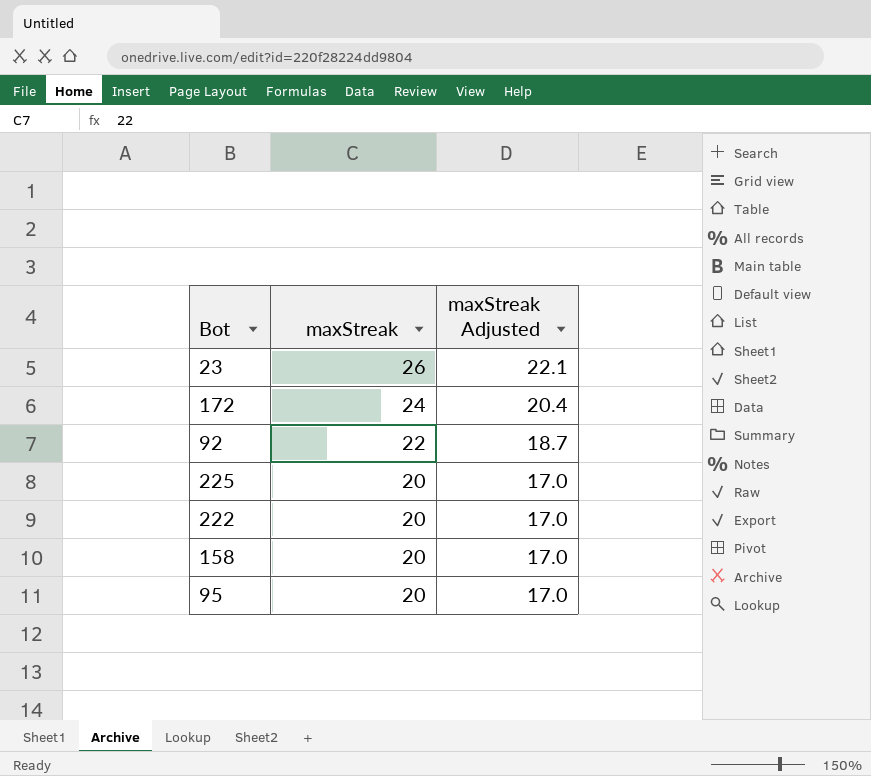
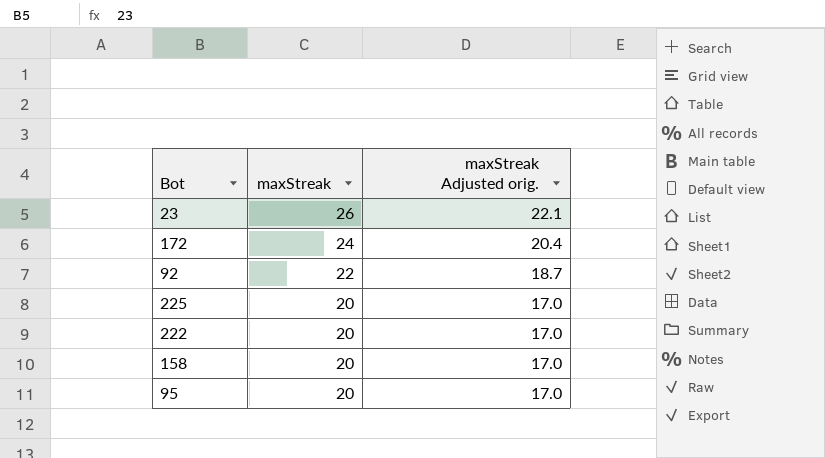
column name: maxStreak Adjusted -> maxStreak Adjusted orig.

